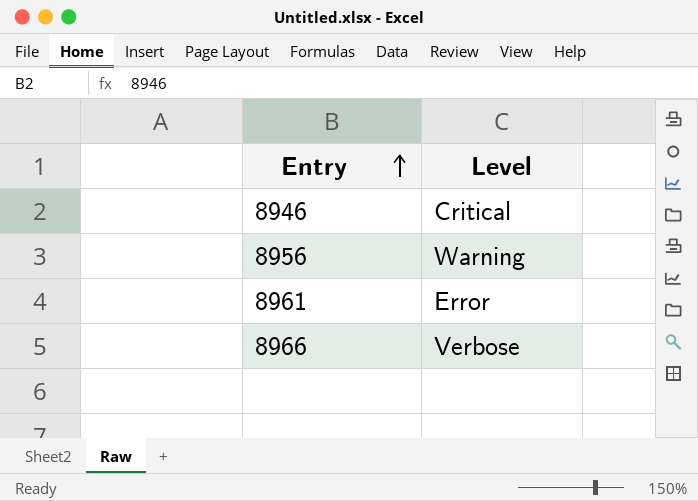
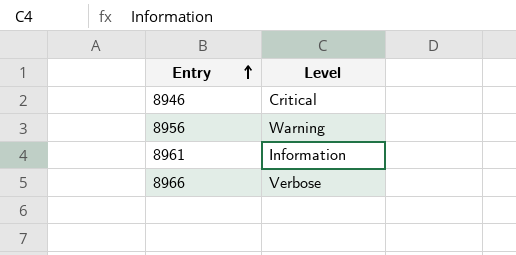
8961 | Level: Error -> Information

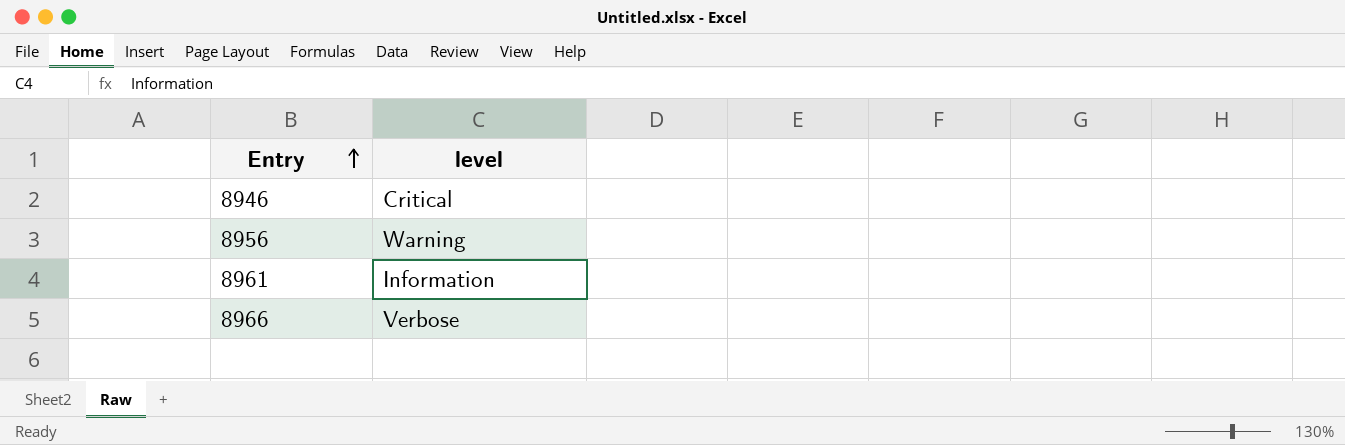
column name: Level -> level

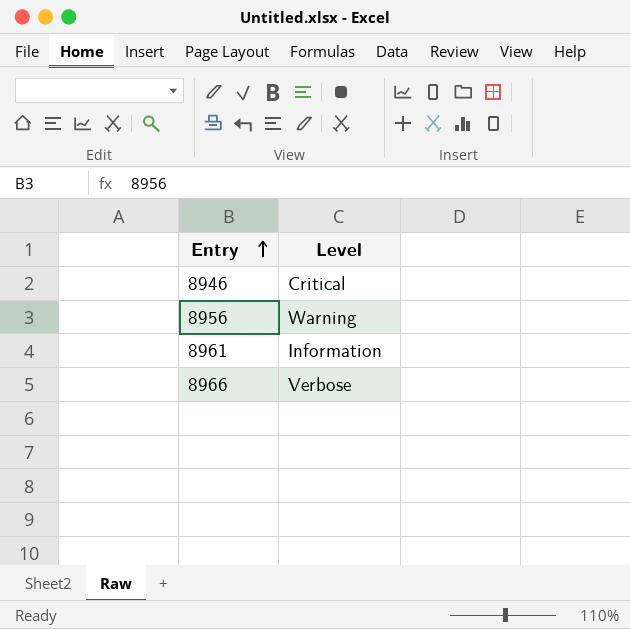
column name: level -> Level

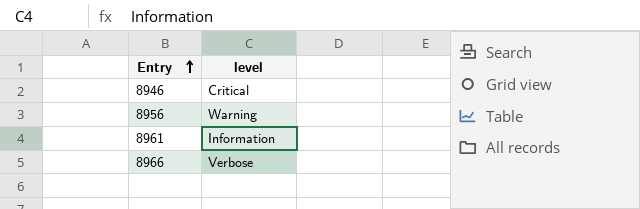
column name: Level -> level

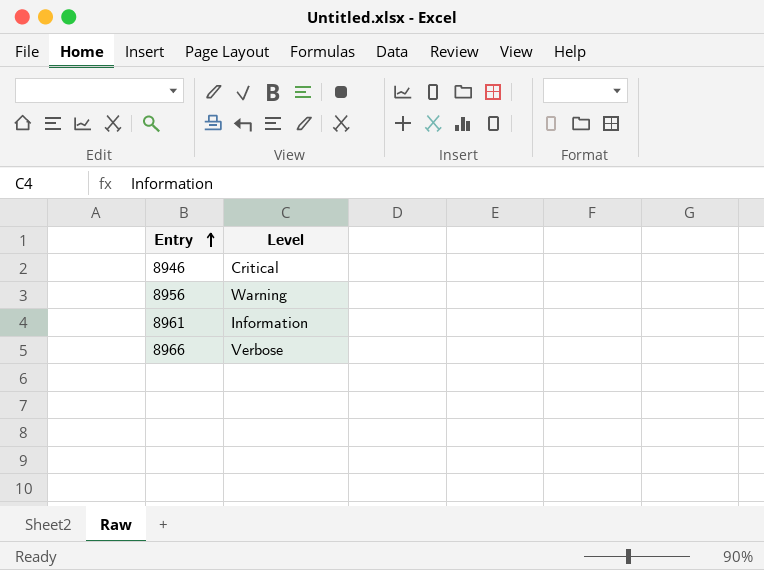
column name: level -> Level

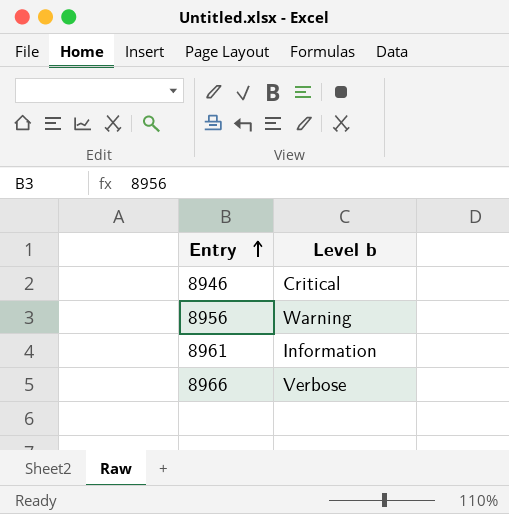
column name: Level -> Level b

